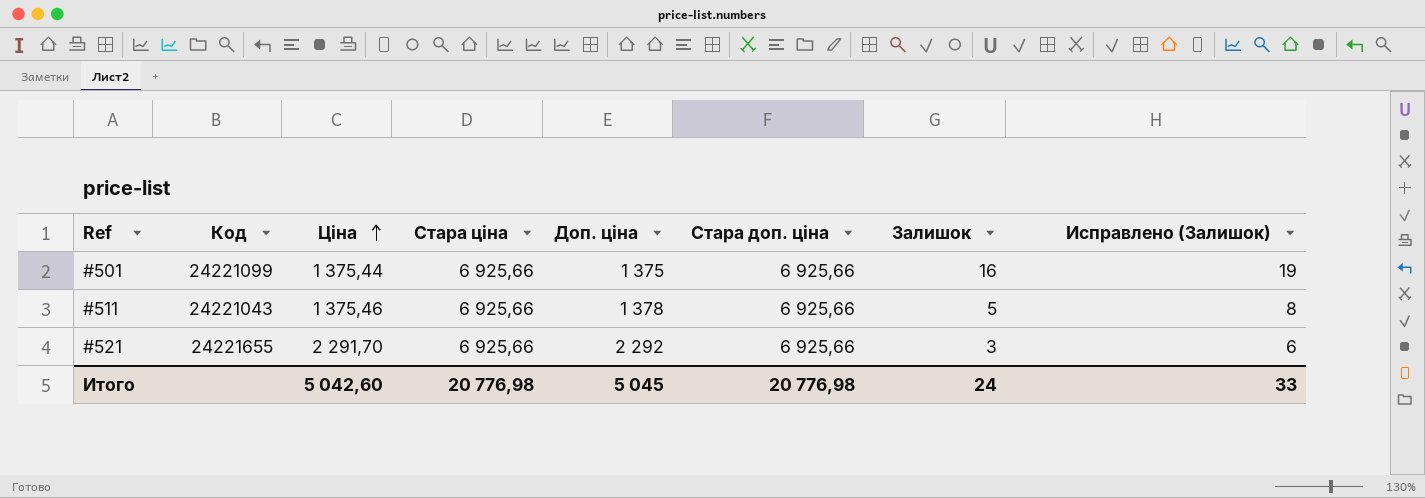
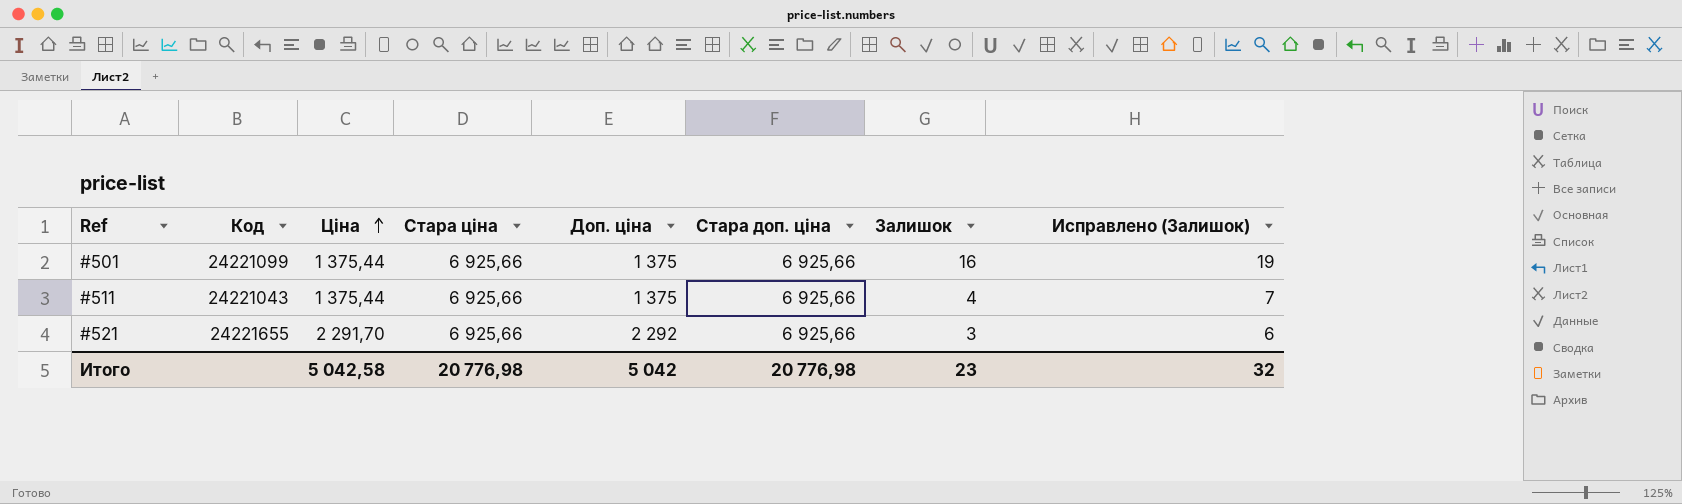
#511 | Ціна: 1 375,46 -> 1 375,44
#511 | Доп. ціна: 1 378 -> 1 375
#511 | Залишок: 5 -> 4
#511 | Исправлено (Залишок): 8 -> 7
Итого | Ціна: 5 042,60 -> 5 042,58
Итого | Доп. ціна: 5 045 -> 5 042
Итого | Залишок: 24 -> 23
Итого | Исправлено (Залишок): 33 -> 32

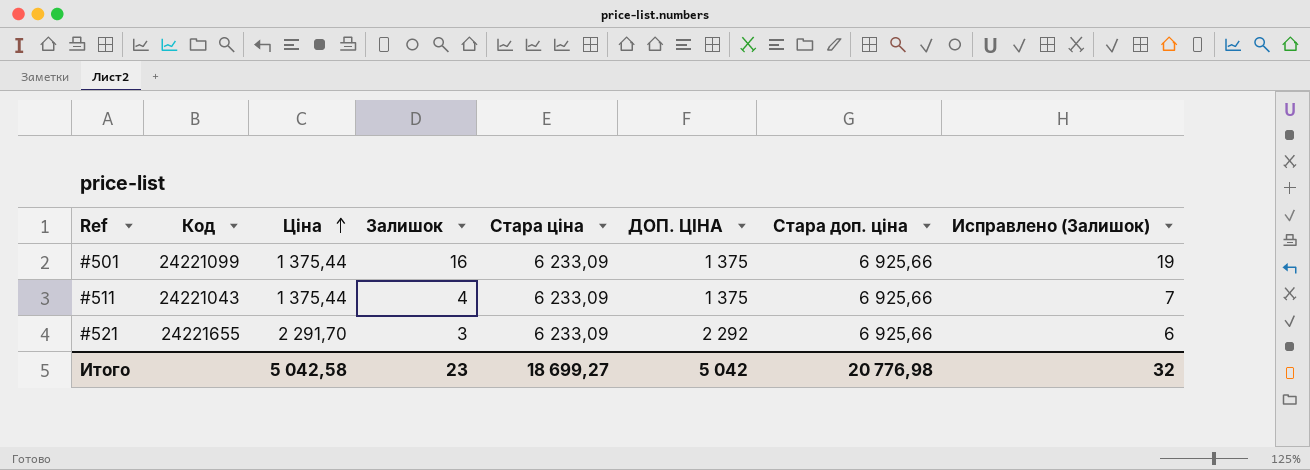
column Залишок | position: 7 -> 4
column name: Доп. ціна -> ДОП. ЦІНА
#501 | Стара ціна: 6 925,66 -> 6 233,09
#511 | Стара ціна: 6 925,66 -> 6 233,09
#521 | Стара ціна: 6 925,66 -> 6 233,09
Итого | Стара ціна: 20 776,98 -> 18 699,27

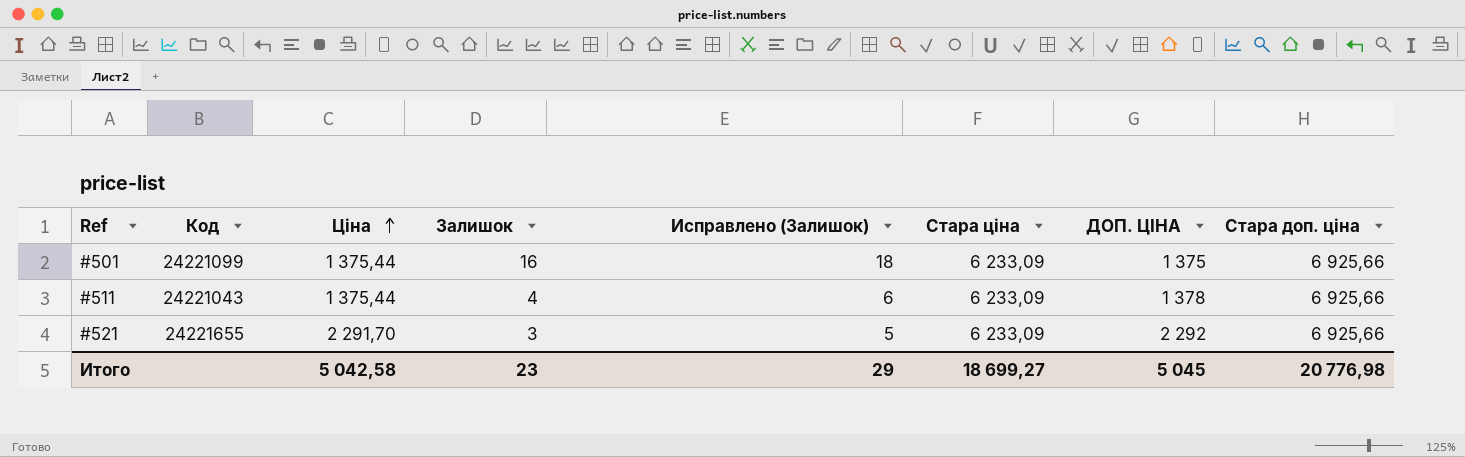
column Исправлено (Залишок) | formula: [Залишок] + 3 -> [Залишок] + 2
column Исправлено (Залишок) | position: 8 -> 5
#511 | ДОП. ЦІНА: 1 375 -> 1 378
Итого | Исправлено (Залишок): 32 -> 29
Итого | ДОП. ЦІНА: 5 042 -> 5 045

